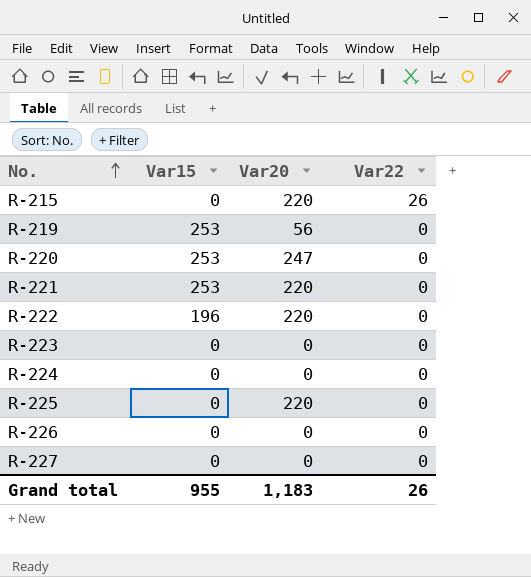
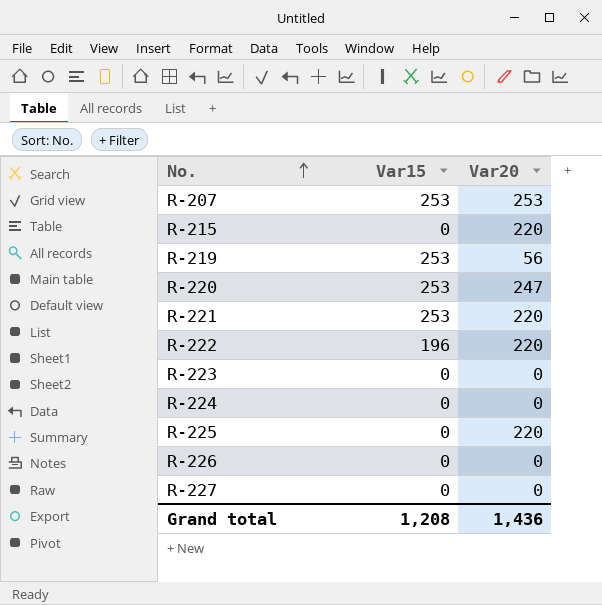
column Var22 | position: 4 -> none
row R-207: none -> 253 | 253
Grand total | Var15: 955 -> 1,208
Grand total | Var20: 1,183 -> 1,436

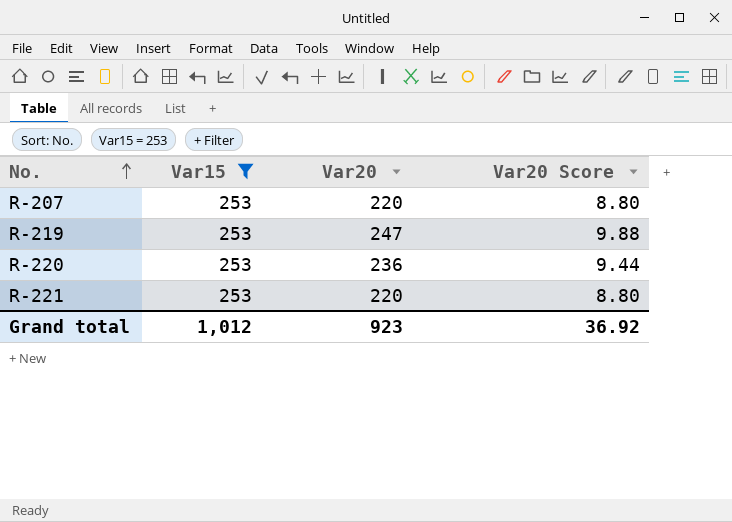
filter: none -> Var15 = 253
column Var20 Score | formula: none -> [Var20] * 0.04
R-207 | Var20: 253 -> 220
R-219 | Var20: 56 -> 247
R-220 | Var20: 247 -> 236
Grand total | Var15: 1,208 -> 1,012
Grand total | Var20: 1,436 -> 923

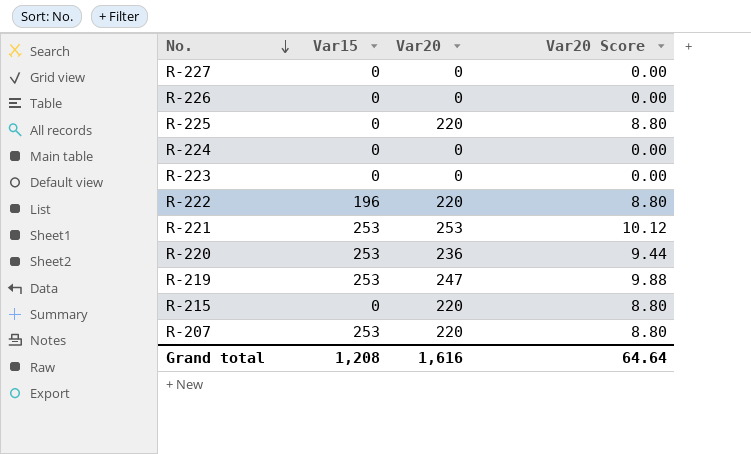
filter: Var15 = 253 -> none
row order: No. ascending -> No. descending
R-221 | Var20: 220 -> 253
R-221 | Var20 Score: 8.80 -> 10.12
Grand total | Var15: 1,012 -> 1,208
Grand total | Var20: 923 -> 1,616
Grand total | Var20 Score: 36.92 -> 64.64

